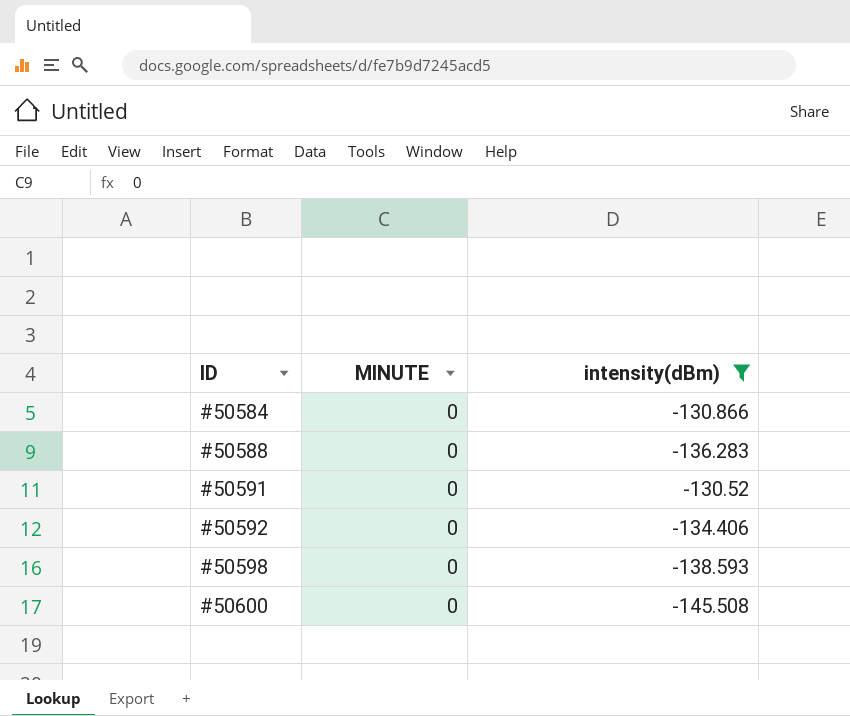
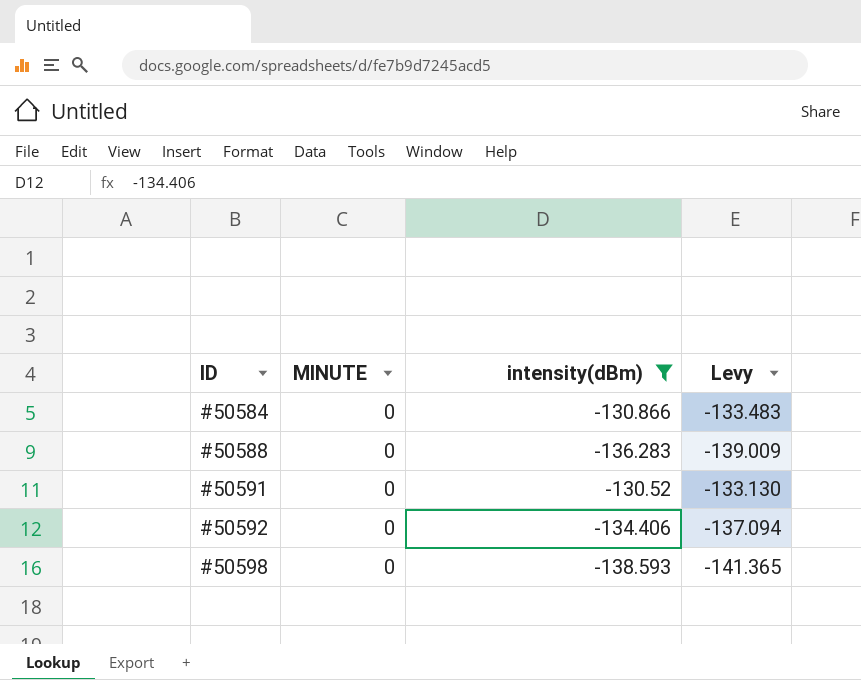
column Levy | formula: none -> [intensity(dBm)] * 1.02
row #50600: 0 | -145.508 -> none

